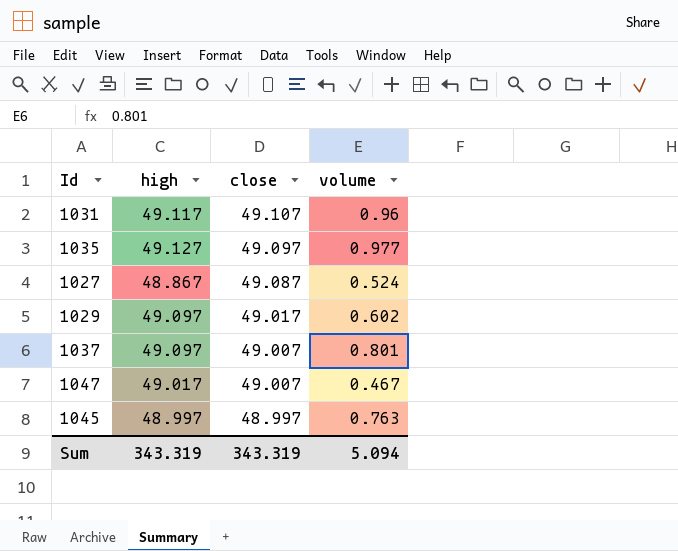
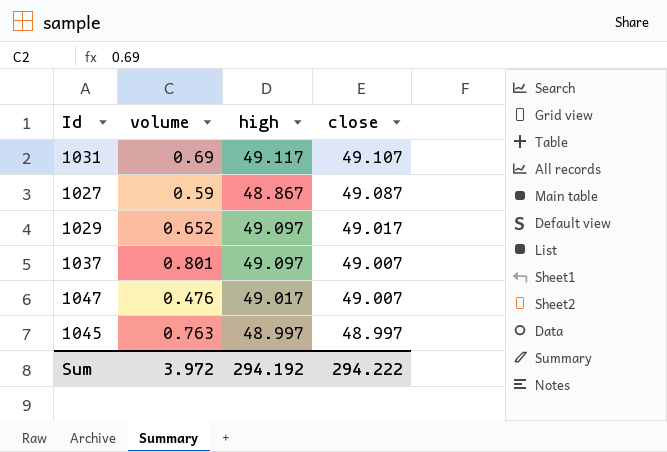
column volume | position: 4 -> 2
row 1035: 49.127 | 49.097 | 0.977 -> none
1031 | volume: 0.96 -> 0.69
1027 | volume: 0.524 -> 0.59
1029 | volume: 0.602 -> 0.652
1047 | volume: 0.467 -> 0.476
Sum | volume: 5.094 -> 3.972
Sum | high: 343.319 -> 294.192
Sum | close: 343.319 -> 294.222

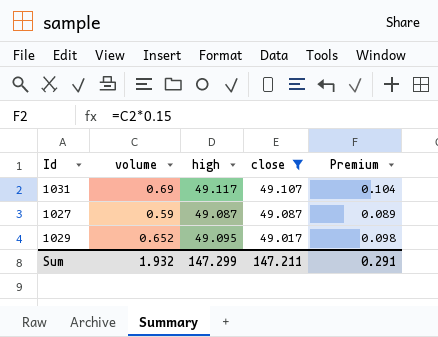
filter: none -> close >= 49.017
column Premium | formula: none -> [volume] * 0.15
1027 | high: 48.867 -> 49.087
1029 | high: 49.097 -> 49.095
Sum | volume: 3.972 -> 1.932
Sum | high: 294.192 -> 147.299
Sum | close: 294.222 -> 147.211

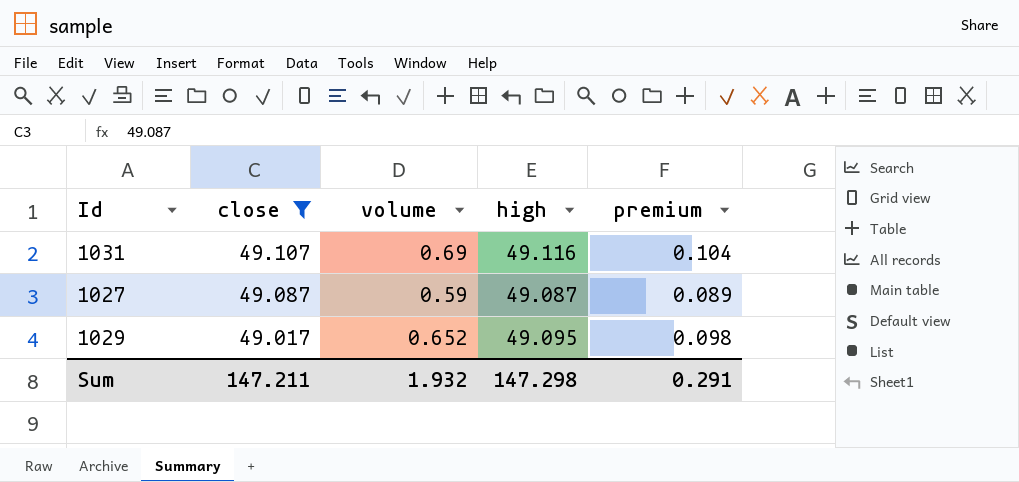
column close | position: 4 -> 2
column name: Premium -> premium
1031 | high: 49.117 -> 49.116
Sum | high: 147.299 -> 147.298

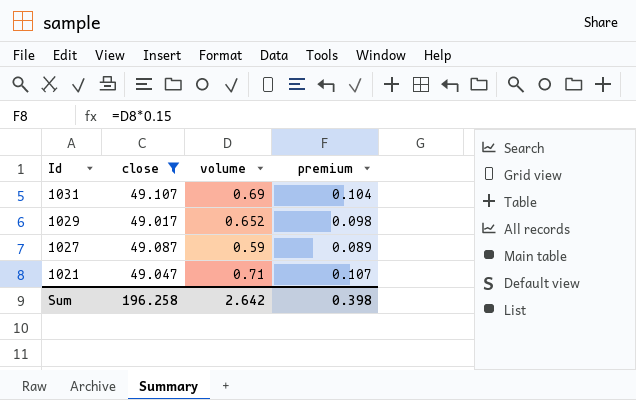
row order: close descending -> Id descending
column high | position: 4 -> none
row 1021: none -> 49.047 | 0.71 | 0.107
Sum | close: 147.211 -> 196.258
Sum | volume: 1.932 -> 2.642
Sum | premium: 0.291 -> 0.398

